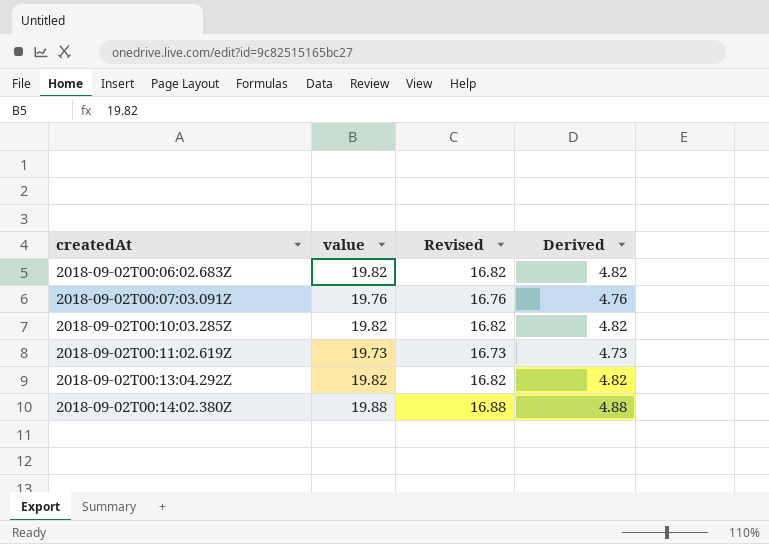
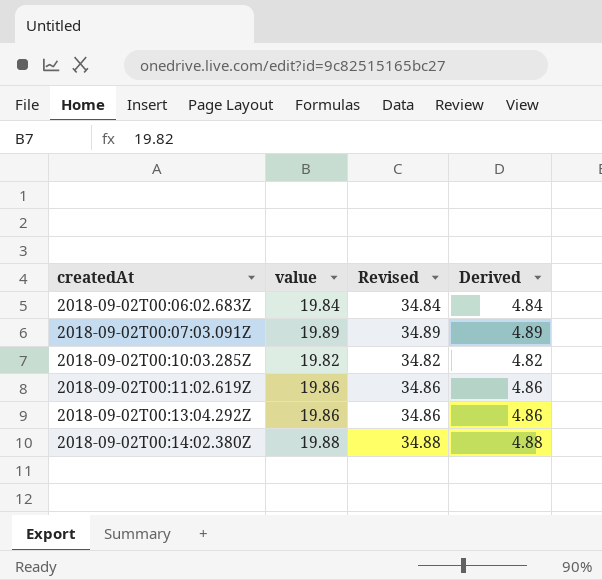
column Revised | formula: [value] - 3 -> [value] + 15
2018-09-02T00:06:02.683Z | value: 19.82 -> 19.84
2018-09-02T00:06:02.683Z | Derived: 4.82 -> 4.84
2018-09-02T00:07:03.091Z | value: 19.76 -> 19.89
2018-09-02T00:07:03.091Z | Derived: 4.76 -> 4.89
2018-09-02T00:11:02.619Z | value: 19.73 -> 19.86
2018-09-02T00:11:02.619Z | Derived: 4.73 -> 4.86
2018-09-02T00:13:04.292Z | value: 19.82 -> 19.86
2018-09-02T00:13:04.292Z | Derived: 4.82 -> 4.86

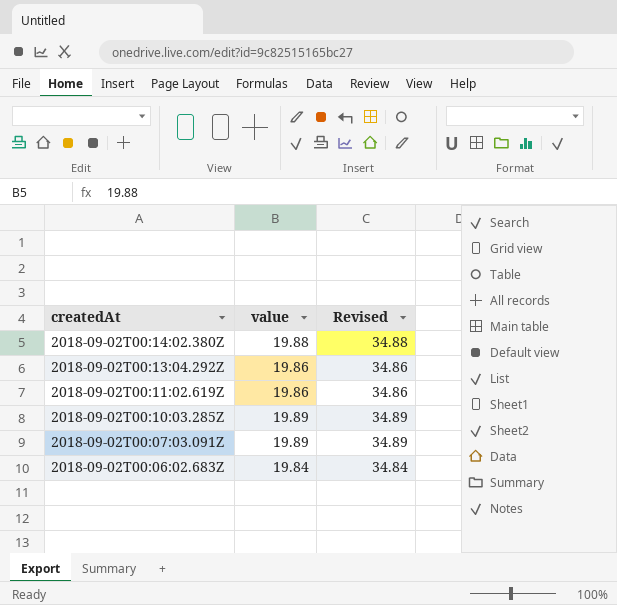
row order: createdAt ascending -> createdAt descending
column Derived | formula: [value] - 15 -> none
2018-09-02T00:10:03.285Z | value: 19.82 -> 19.89
2018-09-02T00:10:03.285Z | Revised: 34.82 -> 34.89

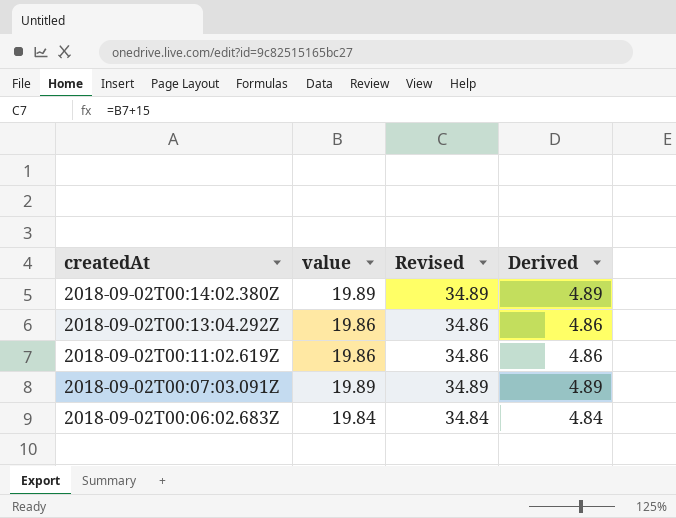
column Derived | formula: none -> [value] - 15
row 2018-09-02T00:10:03.285Z: 19.89 | 34.89 -> none
2018-09-02T00:14:02.380Z | value: 19.88 -> 19.89
2018-09-02T00:14:02.380Z | Revised: 34.88 -> 34.89

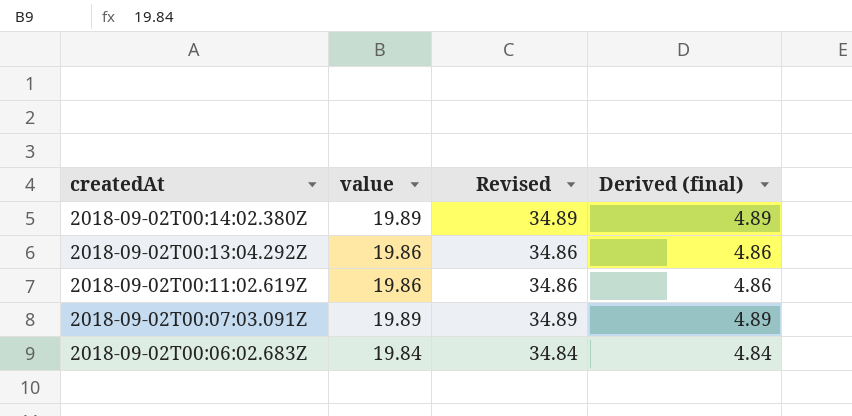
column name: Derived -> Derived (final)

